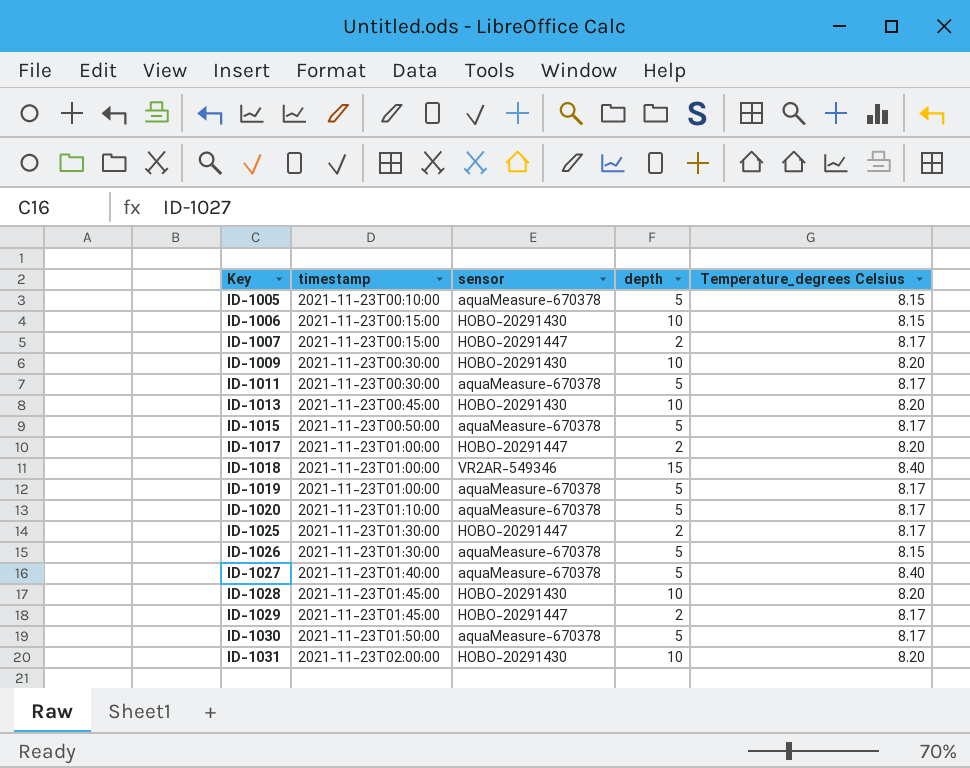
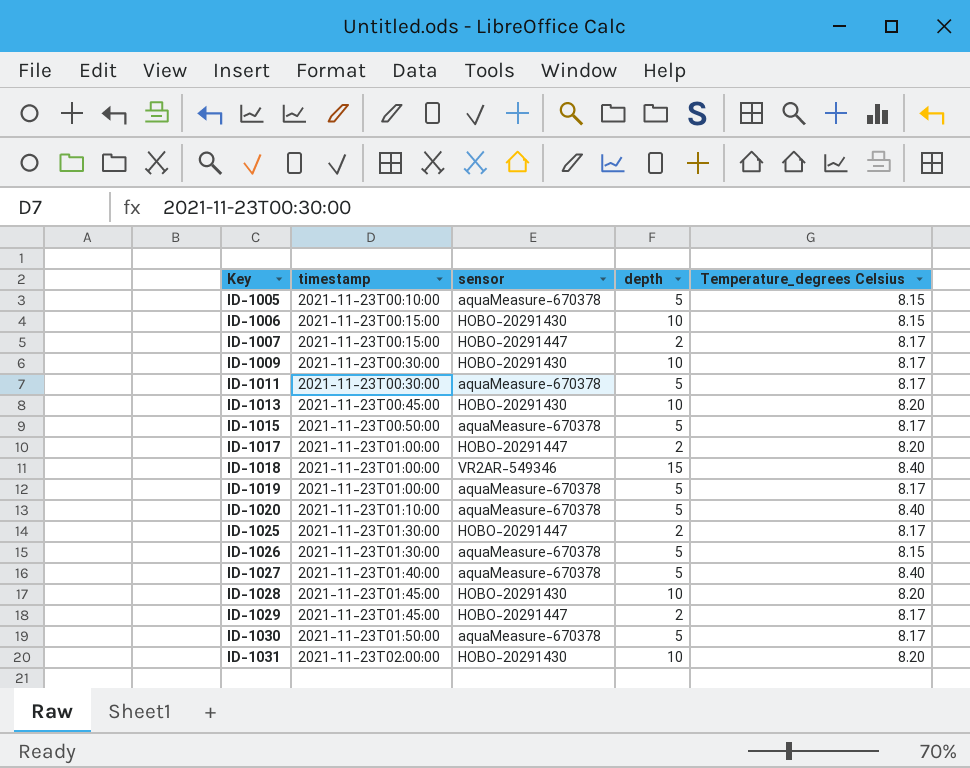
ID-1009 | Temperature_degrees Celsius: 8.20 -> 8.17
ID-1020 | Temperature_degrees Celsius: 8.17 -> 8.40

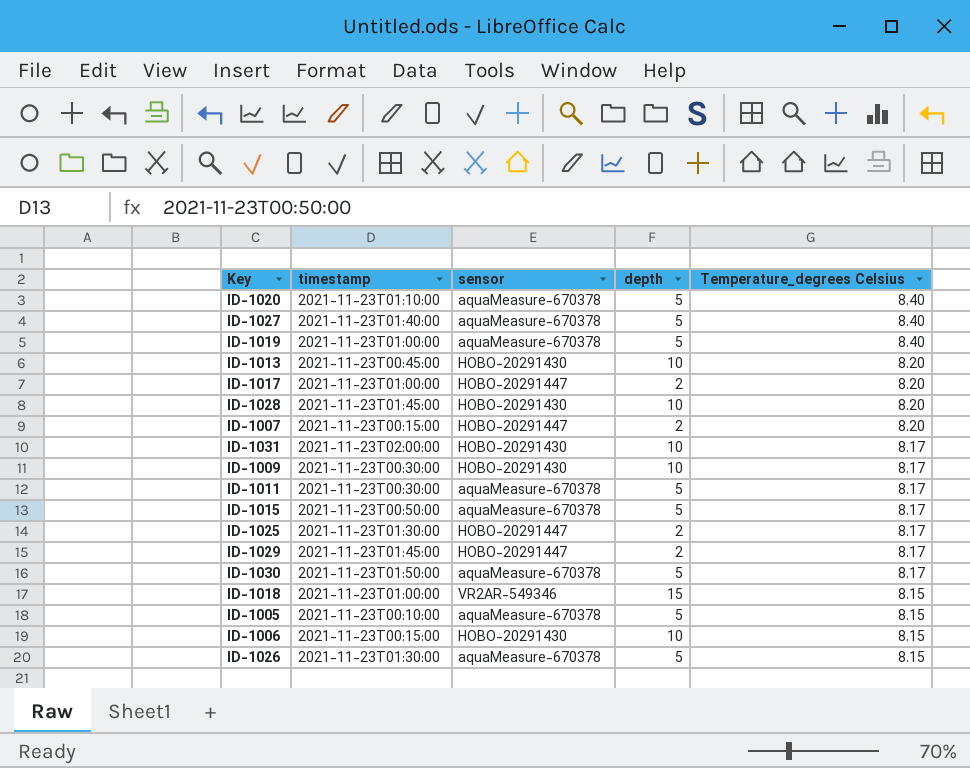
row order: Key ascending -> Temperature_degrees Celsius descending
ID-1019 | Temperature_degrees Celsius: 8.17 -> 8.40
ID-1007 | Temperature_degrees Celsius: 8.17 -> 8.20
ID-1031 | Temperature_degrees Celsius: 8.20 -> 8.17
ID-1018 | Temperature_degrees Celsius: 8.40 -> 8.15

